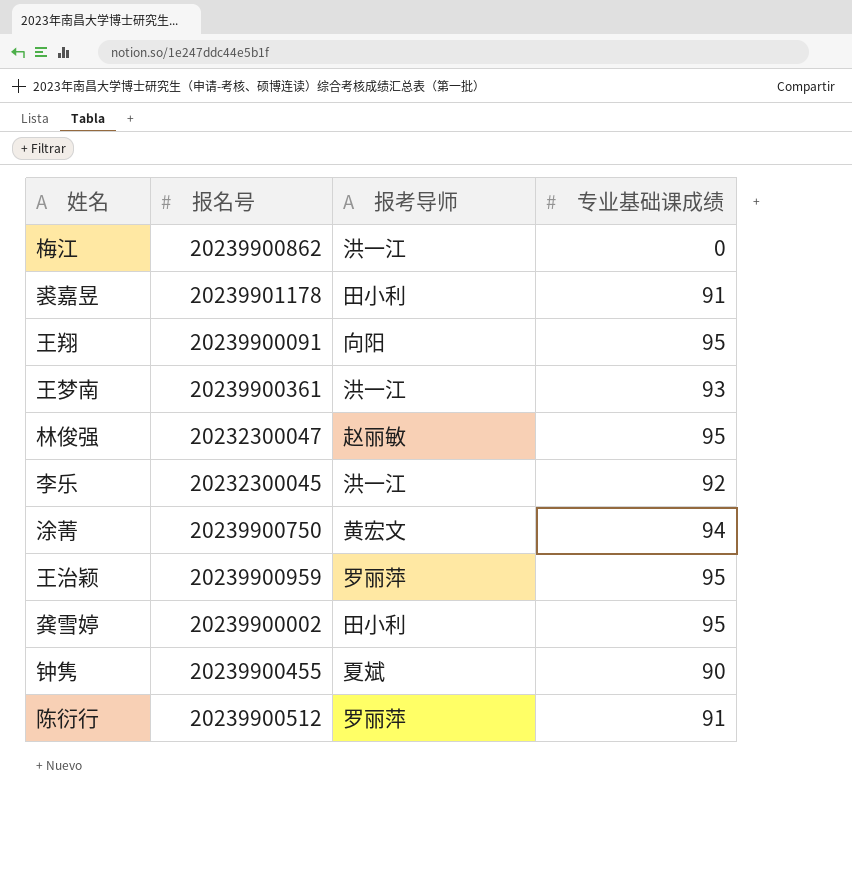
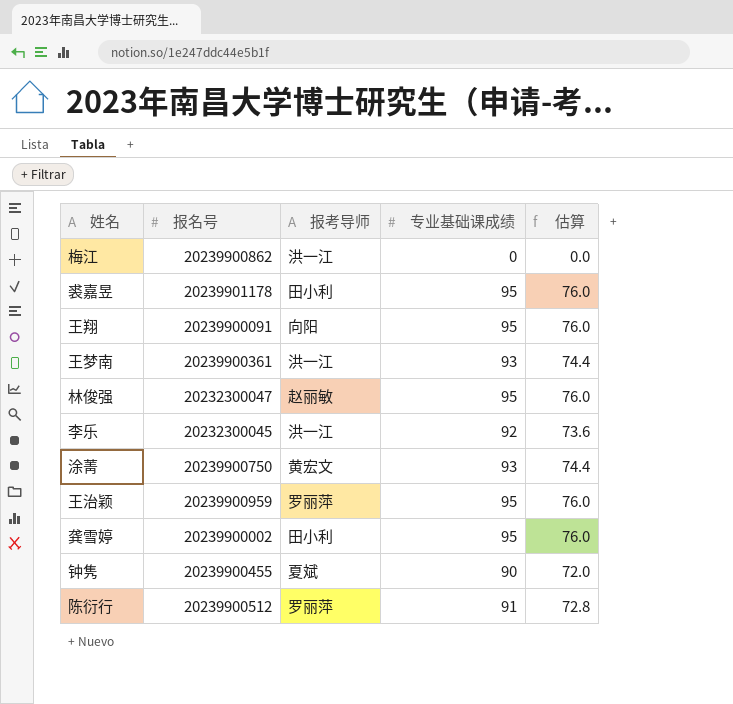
column 估算 | formula: none -> [专业基础课成绩] * 0.8
裘嘉昱 | 专业基础课成绩: 91 -> 95
涂菁 | 专业基础课成绩: 94 -> 93

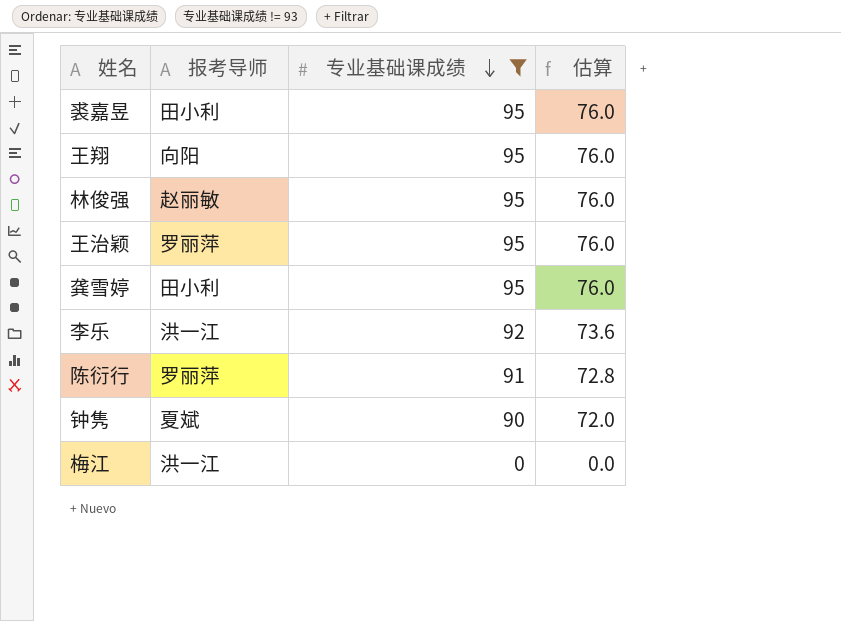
filter: none -> 专业基础课成绩 != 93
row order: none -> 专业基础课成绩 descending
column 报名号 | position: 2 -> none

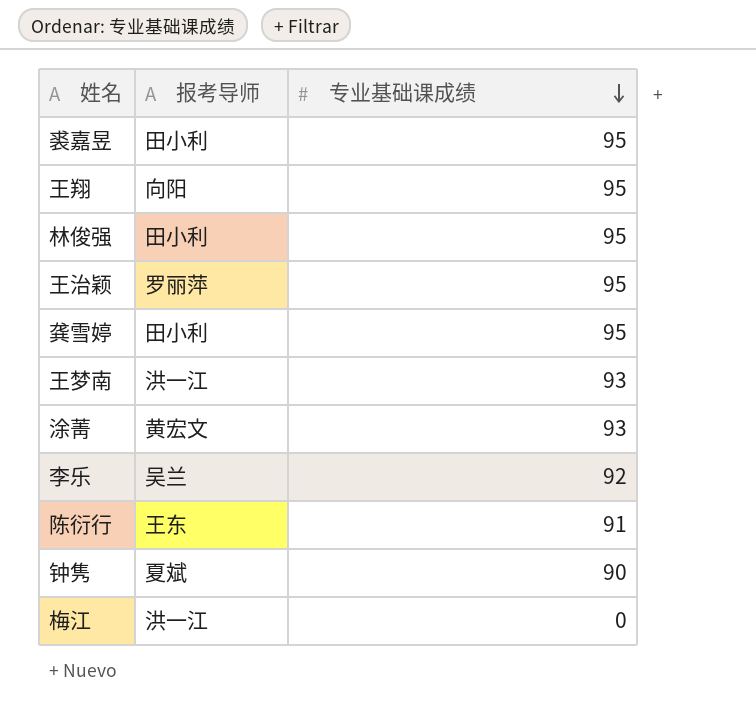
filter: 专业基础课成绩 != 93 -> none
column 估算 | formula: [专业基础课成绩] * 0.8 -> none
林俊强 | 报考导师: 赵丽敏 -> 田小利
李乐 | 报考导师: 洪一江 -> 吴兰
陈衍行 | 报考导师: 罗丽萍 -> 王东

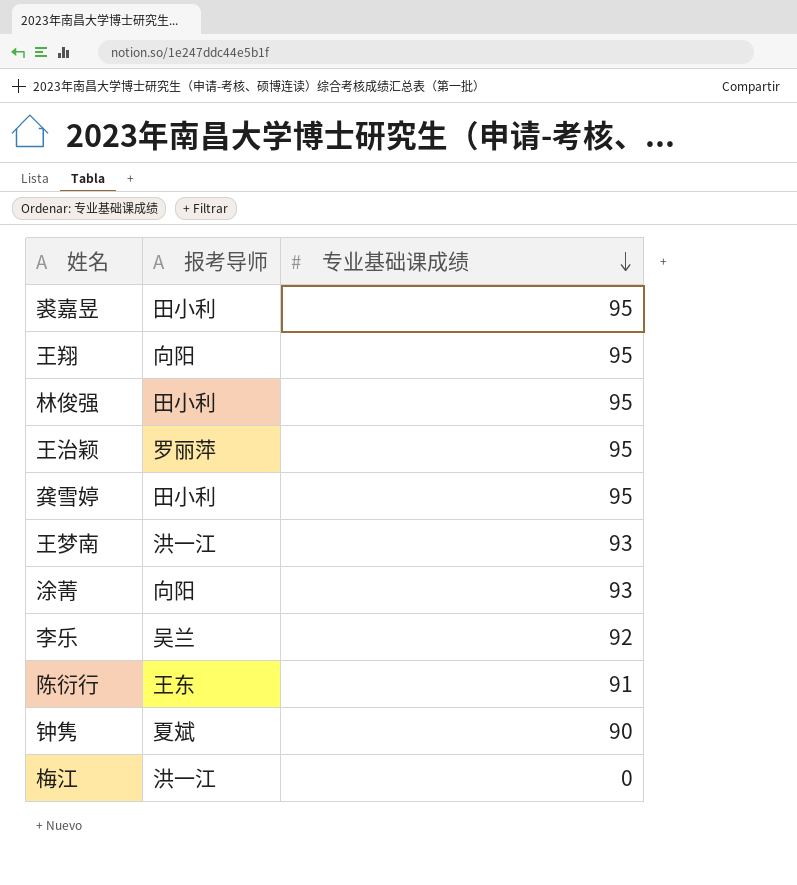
涂菁 | 报考导师: 黄宏文 -> 向阳

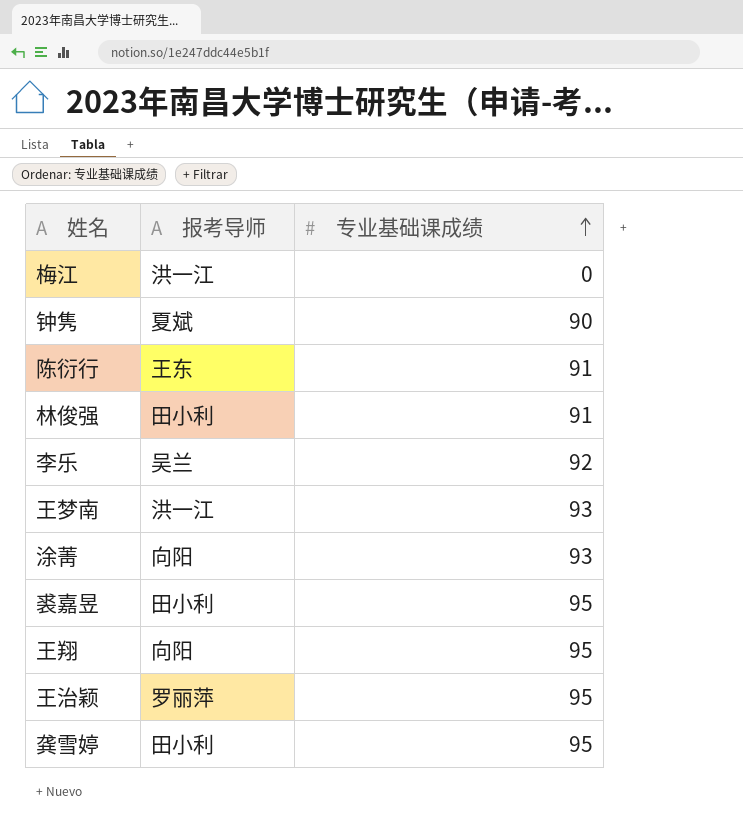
row order: 专业基础课成绩 descending -> 专业基础课成绩 ascending
林俊强 | 专业基础课成绩: 95 -> 91

